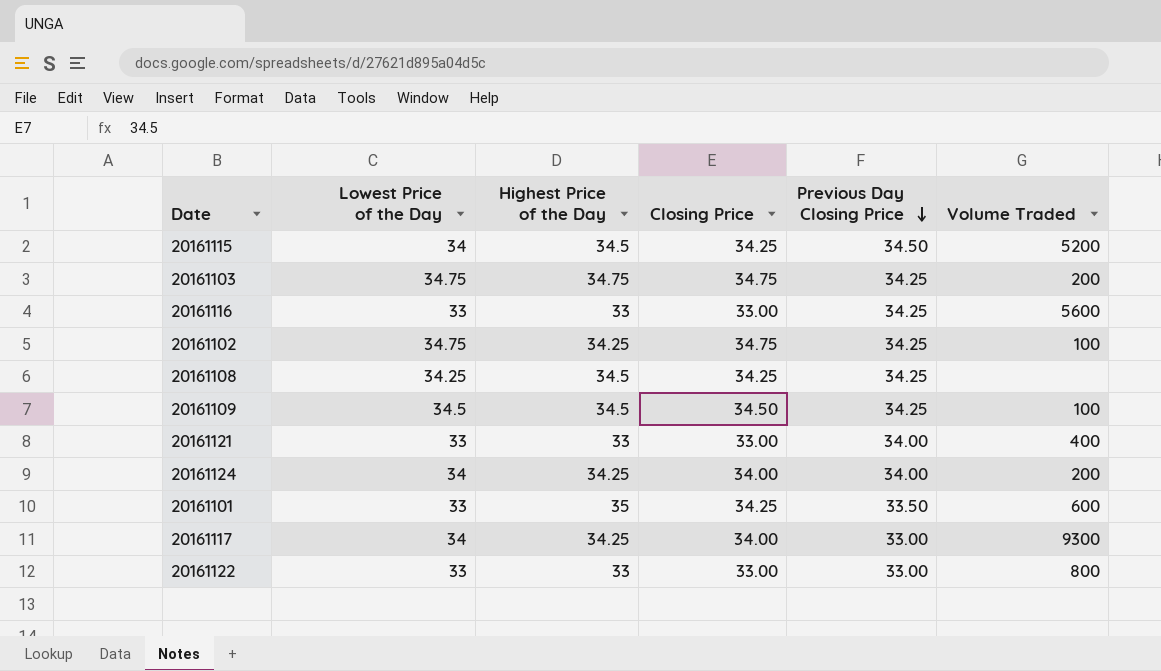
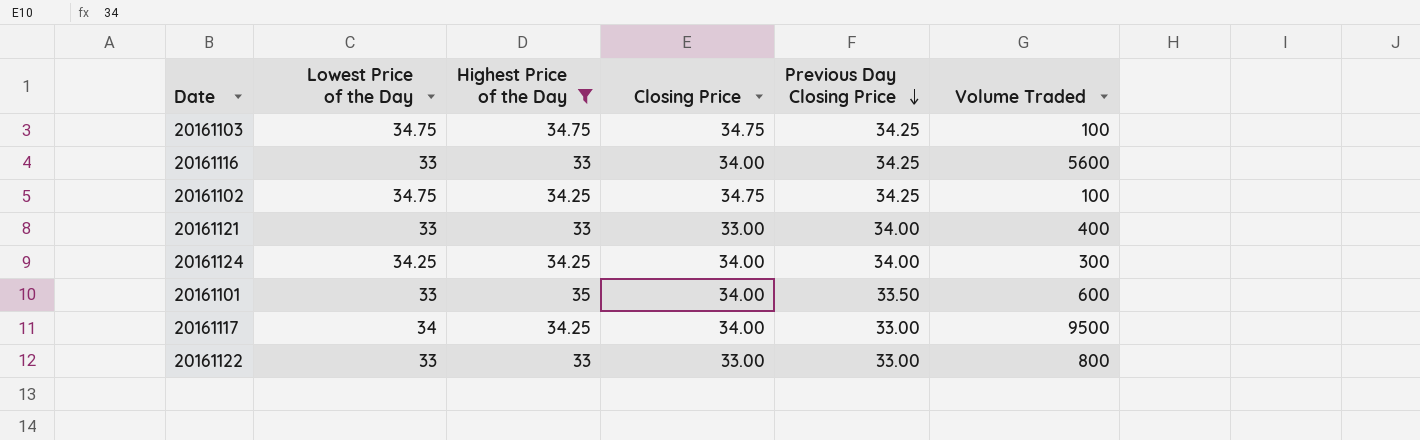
filter: none -> Highest Price of the Day != 34.5
20161103 | Volume Traded: 200 -> 100
20161116 | Closing Price: 33.00 -> 34.00
20161124 | Lowest Price of the Day: 34 -> 34.25
20161124 | Volume Traded: 200 -> 300
20161101 | Closing Price: 34.25 -> 34.00
20161117 | Volume Traded: 9300 -> 9500

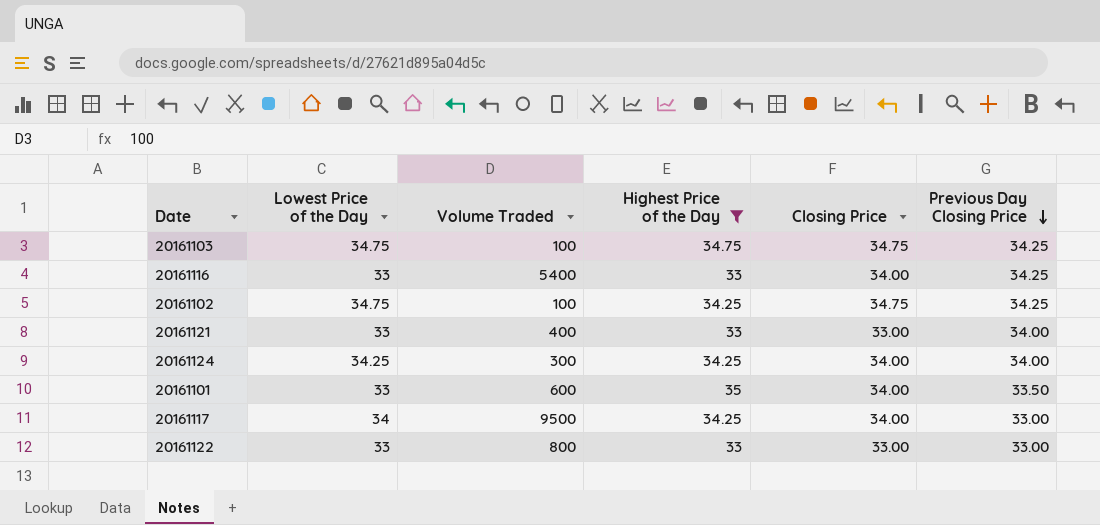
column Volume Traded | position: 6 -> 3
20161116 | Volume Traded: 5600 -> 5400

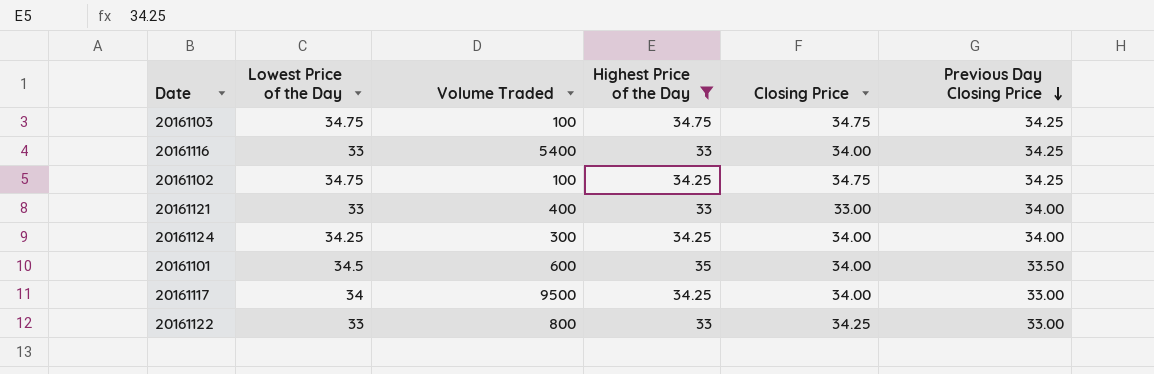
20161101 | Lowest Price of the Day: 33 -> 34.5
20161122 | Closing Price: 33.00 -> 34.25

